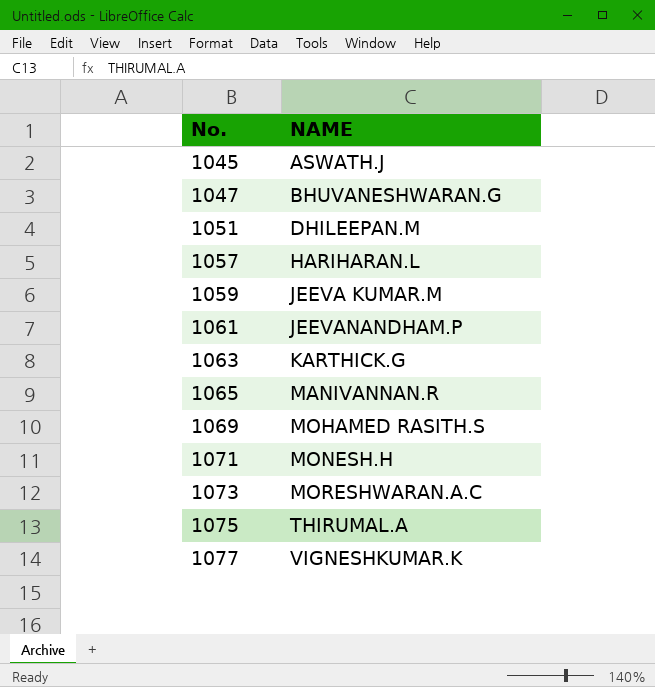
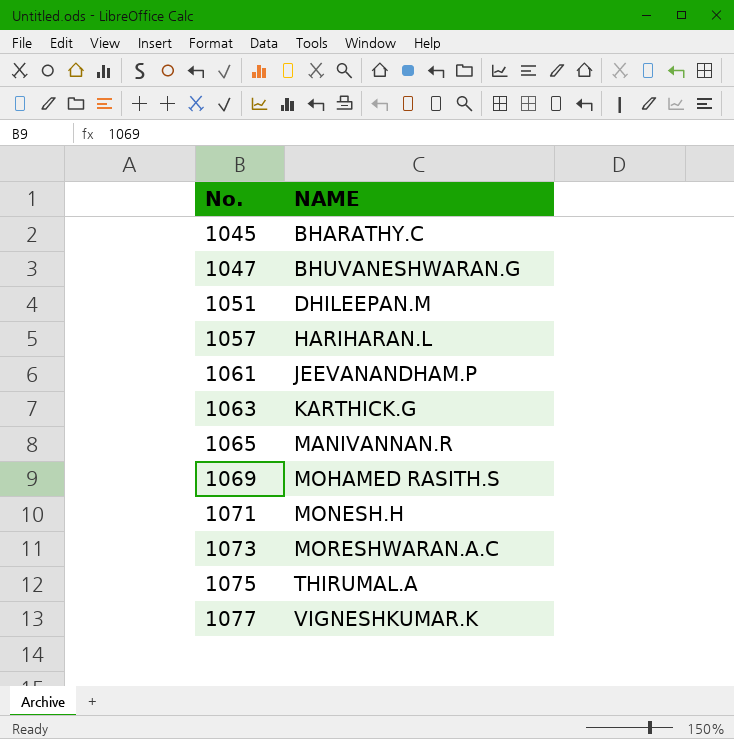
row 1059: JEEVA KUMAR.M -> none
1045 | NAME: ASWATH.J -> BHARATHY.C

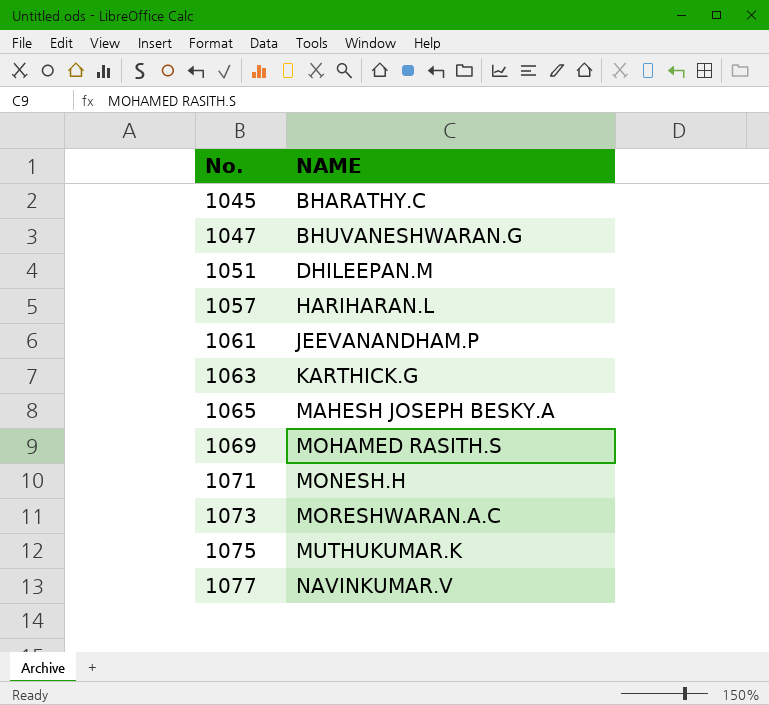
1065 | NAME: MANIVANNAN.R -> MAHESH JOSEPH BESKY.A
1075 | NAME: THIRUMAL.A -> MUTHUKUMAR.K
1077 | NAME: VIGNESHKUMAR.K -> NAVINKUMAR.V

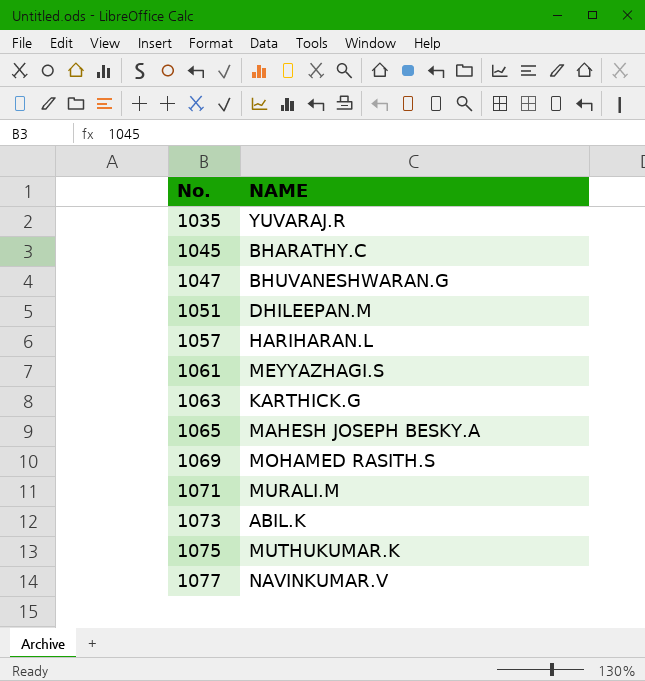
row 1035: none -> YUVARAJ.R
1061 | NAME: JEEVANANDHAM.P -> MEYYAZHAGI.S
1071 | NAME: MONESH.H -> MURALI.M
1073 | NAME: MORESHWARAN.A.C -> ABIL.K

